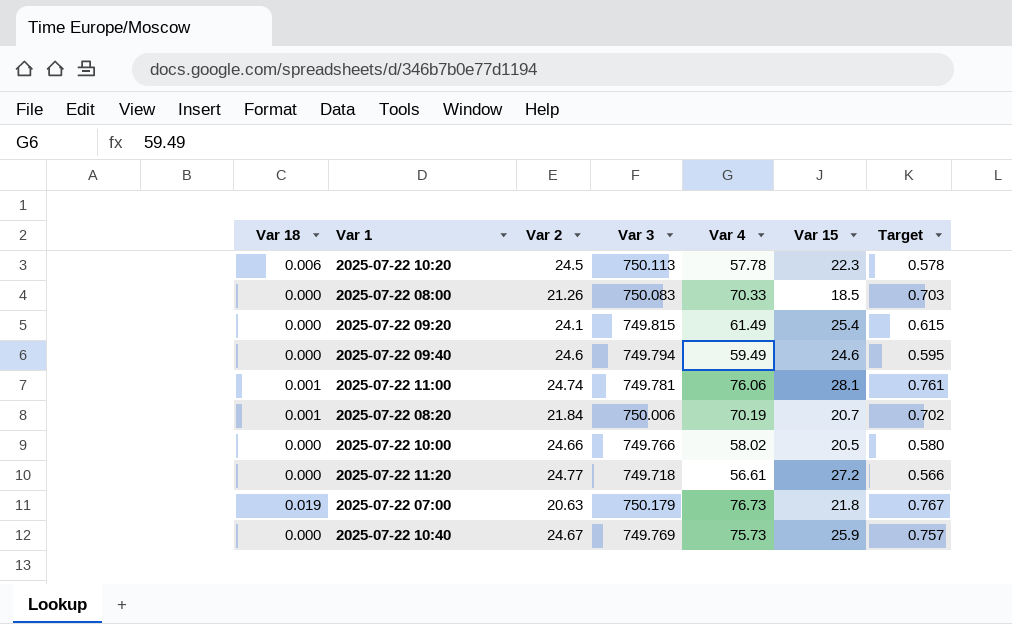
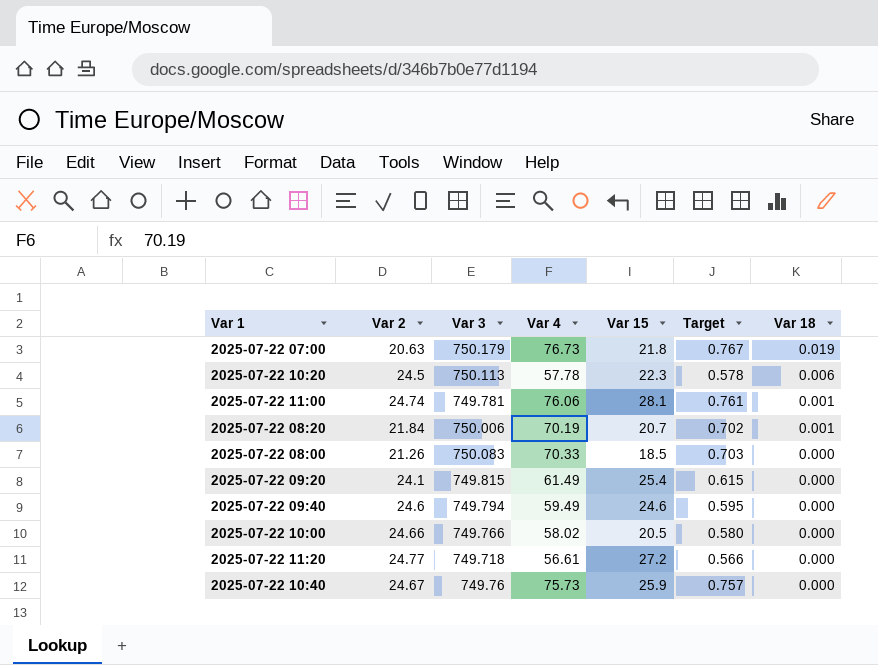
row order: none -> Var 18 descending
column Var 18 | position: 1 -> 7
2025-07-22 10:40 | Var 3: 749.769 -> 749.76

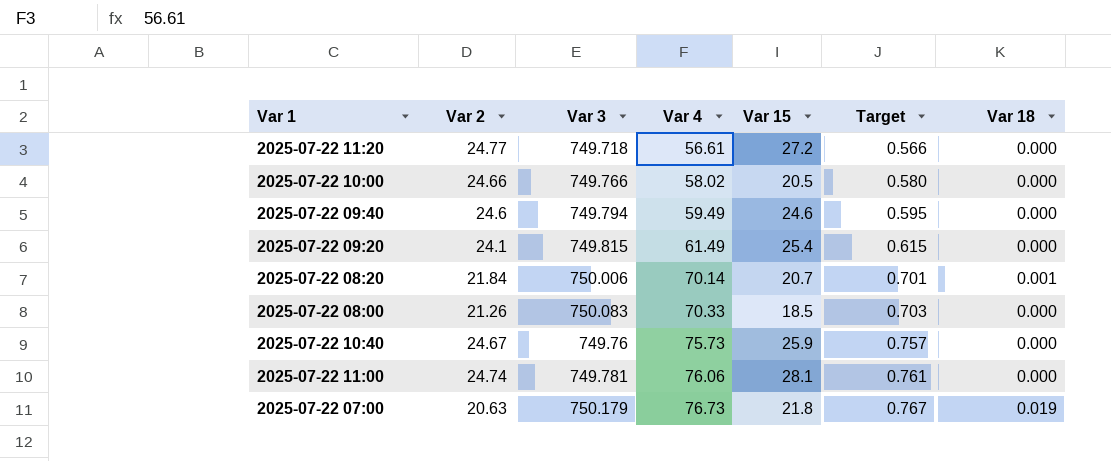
row order: Var 18 descending -> Var 4 ascending
row 2025-07-22 10:20: 24.5 | 750.113 | 57.78 | 22.3 | 0.578 | 0.006 -> none
2025-07-22 08:20 | Var 4: 70.19 -> 70.14
2025-07-22 08:20 | Target: 0.702 -> 0.701
2025-07-22 11:00 | Var 18: 0.001 -> 0.000

